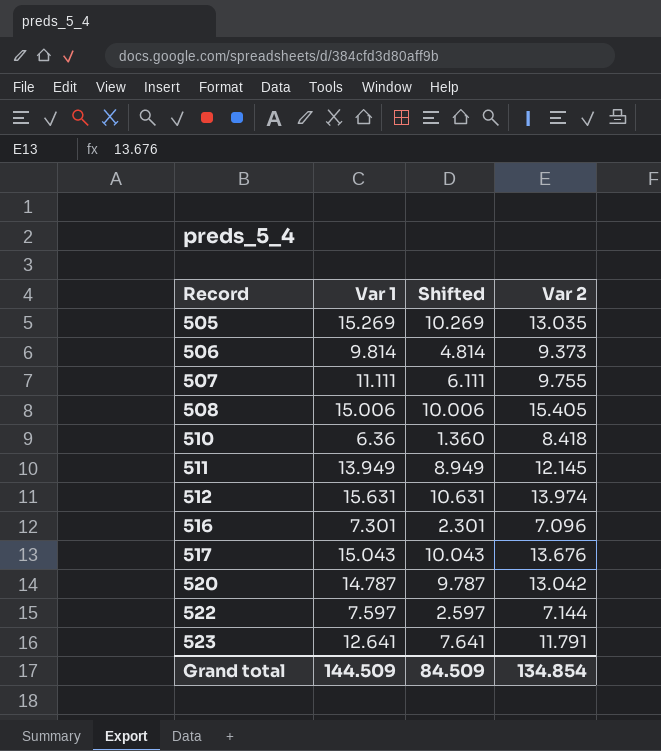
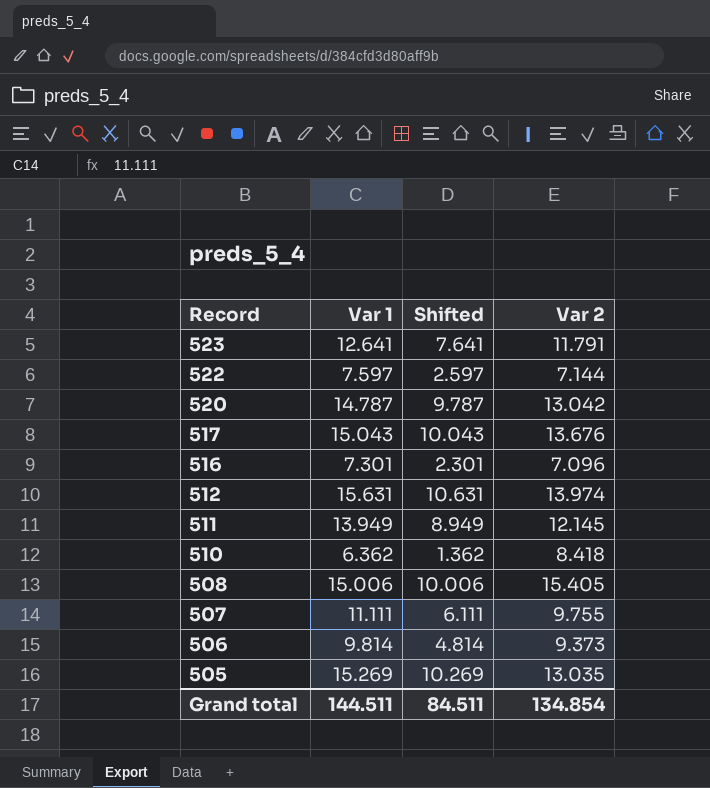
row order: Record ascending -> Record descending
510 | Var 1: 6.36 -> 6.362
510 | Shifted: 1.360 -> 1.362
Grand total | Var 1: 144.509 -> 144.511
Grand total | Shifted: 84.509 -> 84.511

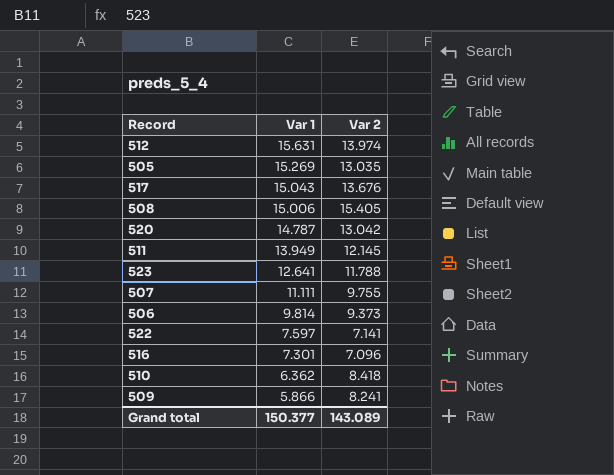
row order: Record descending -> Var 1 descending
column Shifted | formula: [Var 1] - 5 -> none
523 | Var 2: 11.791 -> 11.788
522 | Var 2: 7.144 -> 7.141
row 509: none -> 5.866 | 8.241
Grand total | Var 1: 144.511 -> 150.377
Grand total | Var 2: 134.854 -> 143.089

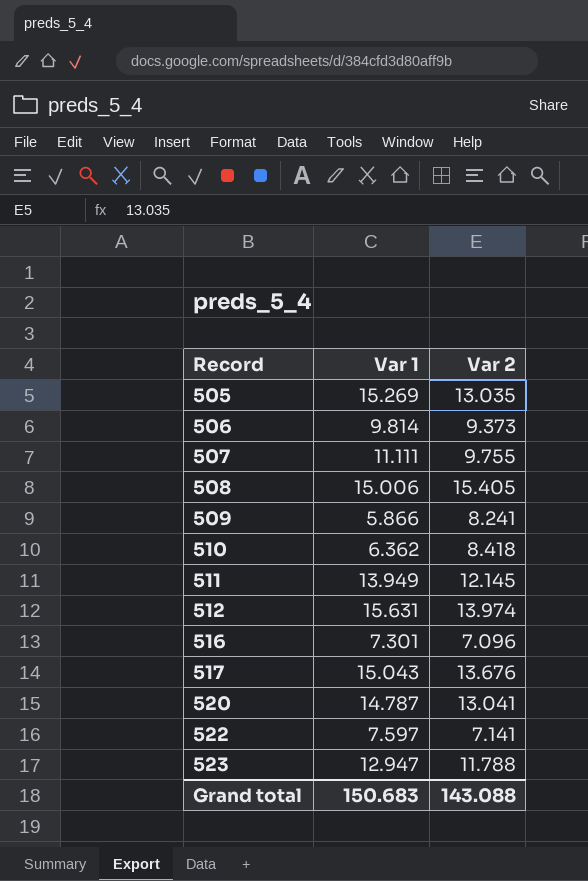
row order: Var 1 descending -> Record ascending
520 | Var 2: 13.042 -> 13.041
523 | Var 1: 12.641 -> 12.947
Grand total | Var 1: 150.377 -> 150.683
Grand total | Var 2: 143.089 -> 143.088

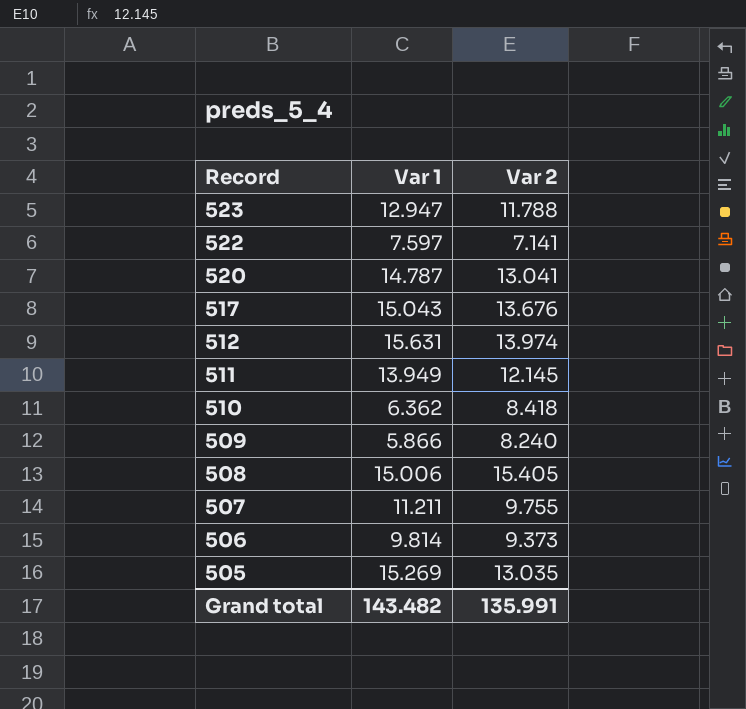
row order: Record ascending -> Record descending
row 516: 7.301 | 7.096 -> none
509 | Var 2: 8.241 -> 8.240
507 | Var 1: 11.111 -> 11.211
Grand total | Var 1: 150.683 -> 143.482
Grand total | Var 2: 143.088 -> 135.991

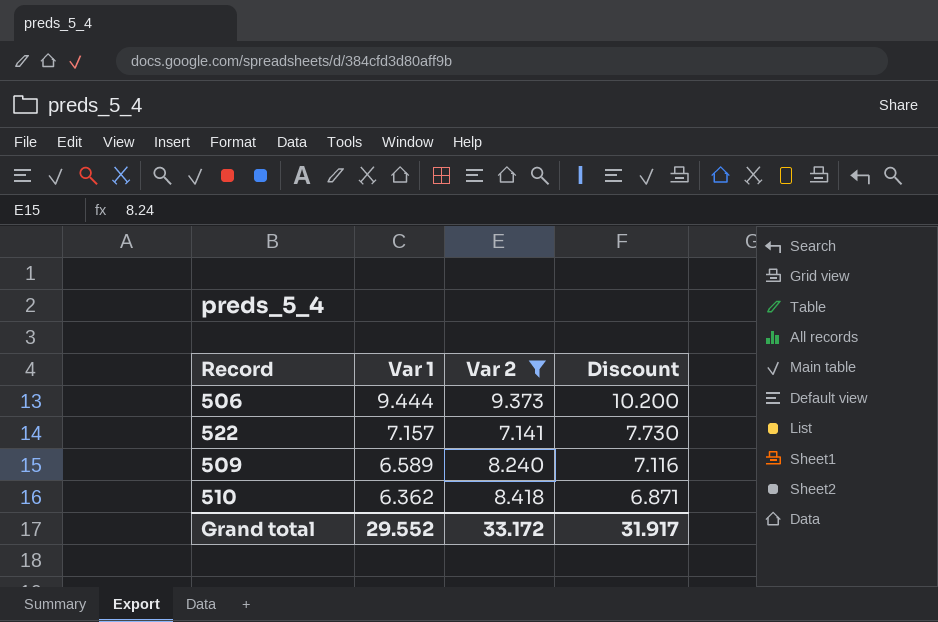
filter: none -> Var 2 <= 9.373
row order: Record descending -> Var 1 descending
column Discount | formula: none -> [Var 1] * 1.08
506 | Var 1: 9.814 -> 9.444
522 | Var 1: 7.597 -> 7.157
509 | Var 1: 5.866 -> 6.589
Grand total | Var 1: 143.482 -> 29.552
Grand total | Var 2: 135.991 -> 33.172

